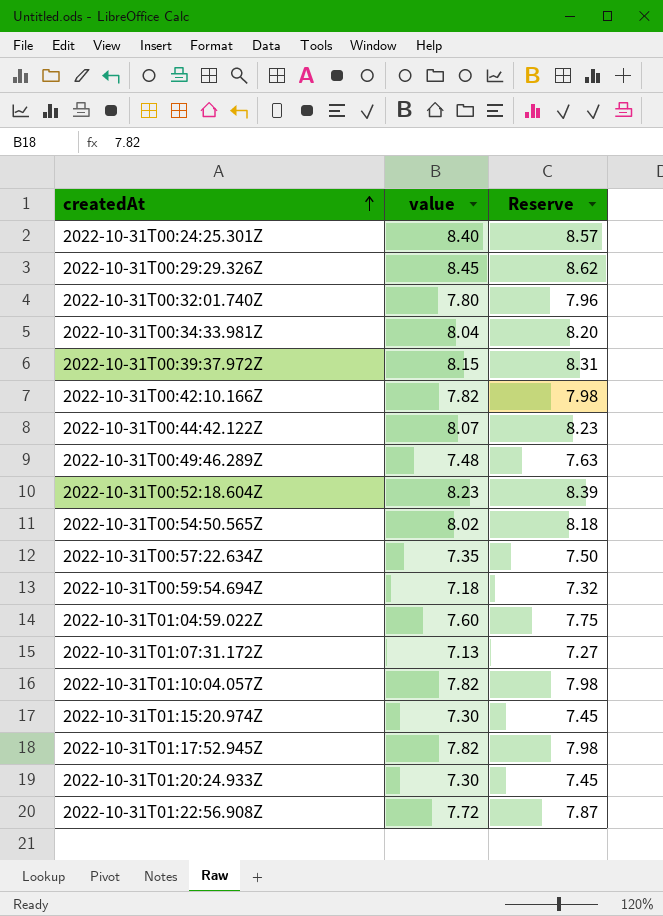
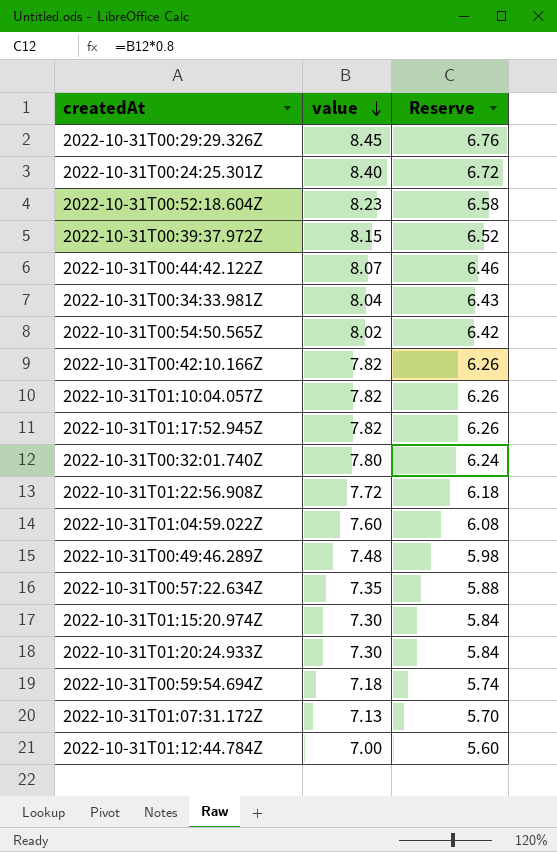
row order: createdAt ascending -> value descending
column Reserve | formula: [value] * 1.02 -> [value] * 0.8
row 2022-10-31T01:12:44.784Z: none -> 7.00 | 5.60

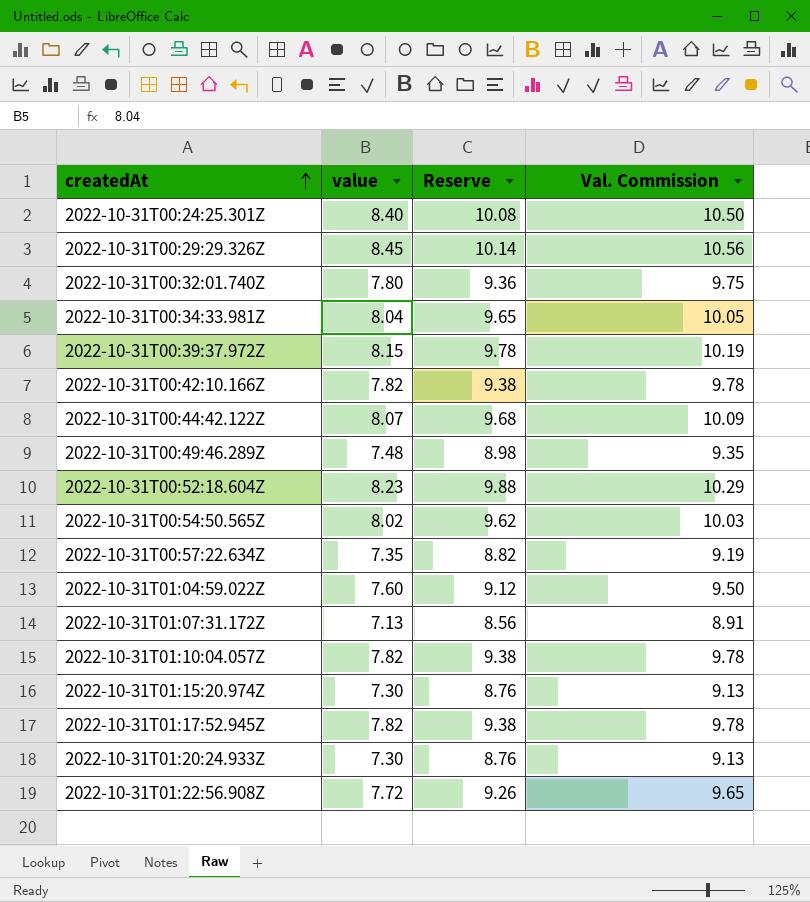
row order: value descending -> createdAt ascending
column Reserve | formula: [value] * 0.8 -> [value] * 1.2
column Val. Commission | formula: none -> [value] * 1.25
row 2022-10-31T00:59:54.694Z: 7.18 | 5.74 -> none
row 2022-10-31T01:12:44.784Z: 7.00 | 5.60 -> none

